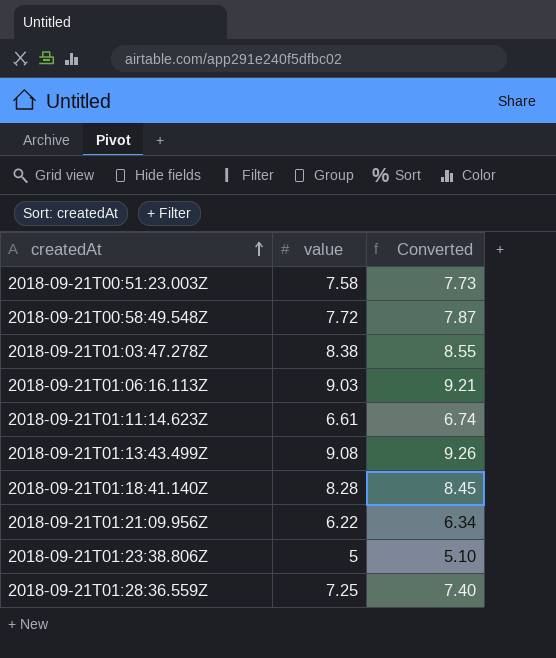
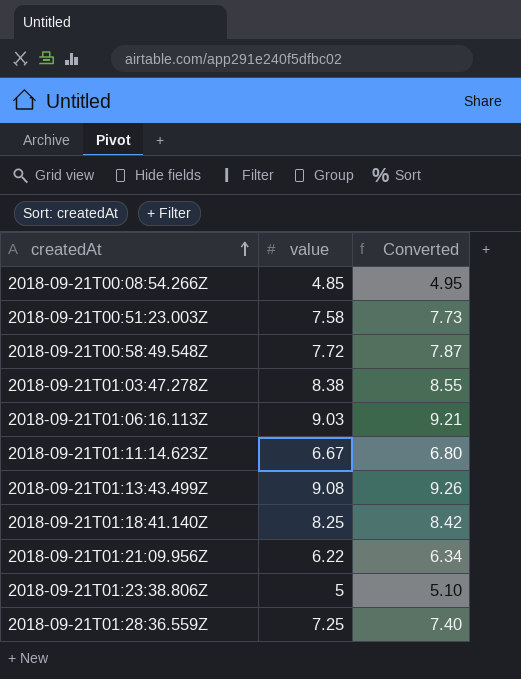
row 2018-09-21T00:08:54.266Z: none -> 4.85 | 4.95
2018-09-21T01:11:14.623Z | value: 6.61 -> 6.67
2018-09-21T01:11:14.623Z | Converted: 6.74 -> 6.80
2018-09-21T01:18:41.140Z | value: 8.28 -> 8.25
2018-09-21T01:18:41.140Z | Converted: 8.45 -> 8.42

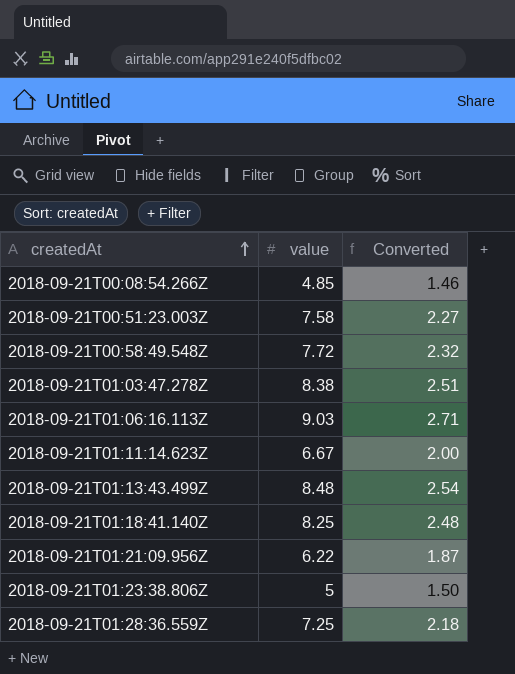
column Converted | formula: [value] * 1.02 -> [value] * 0.3
2018-09-21T01:13:43.499Z | value: 9.08 -> 8.48

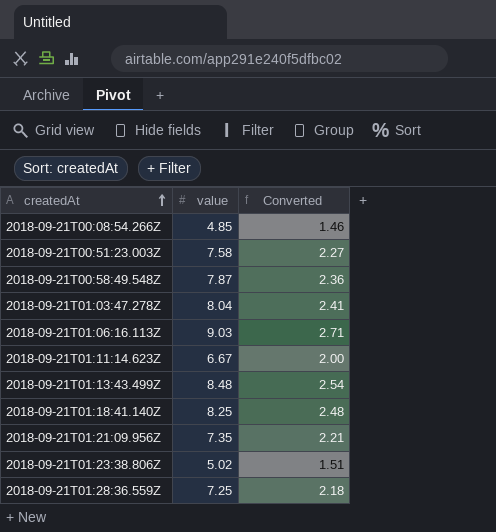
2018-09-21T00:58:49.548Z | value: 7.72 -> 7.87
2018-09-21T00:58:49.548Z | Converted: 2.32 -> 2.36
2018-09-21T01:03:47.278Z | value: 8.38 -> 8.04
2018-09-21T01:03:47.278Z | Converted: 2.51 -> 2.41
2018-09-21T01:21:09.956Z | value: 6.22 -> 7.35
2018-09-21T01:21:09.956Z | Converted: 1.87 -> 2.21
2018-09-21T01:23:38.806Z | value: 5 -> 5.02
2018-09-21T01:23:38.806Z | Converted: 1.50 -> 1.51

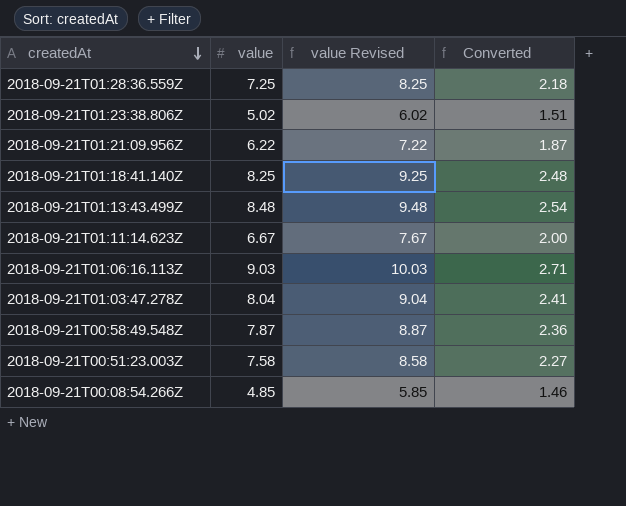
row order: createdAt ascending -> createdAt descending
column value Revised | formula: none -> [value] + 1
2018-09-21T01:21:09.956Z | value: 7.35 -> 6.22
2018-09-21T01:21:09.956Z | Converted: 2.21 -> 1.87

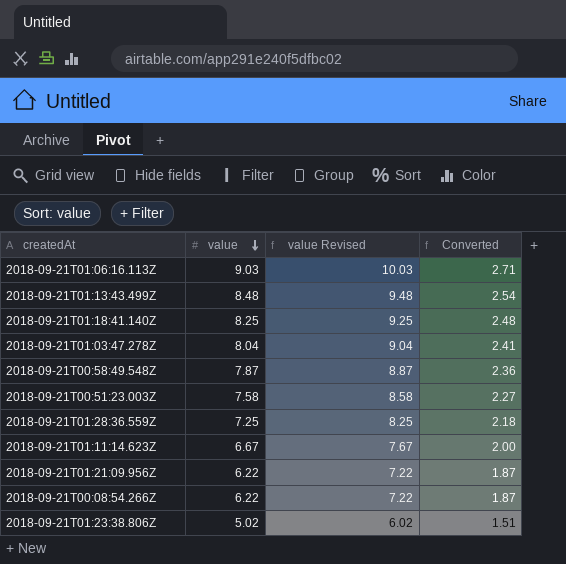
row order: createdAt descending -> value descending
2018-09-21T00:08:54.266Z | value: 4.85 -> 6.22
2018-09-21T00:08:54.266Z | value Revised: 5.85 -> 7.22
2018-09-21T00:08:54.266Z | Converted: 1.46 -> 1.87

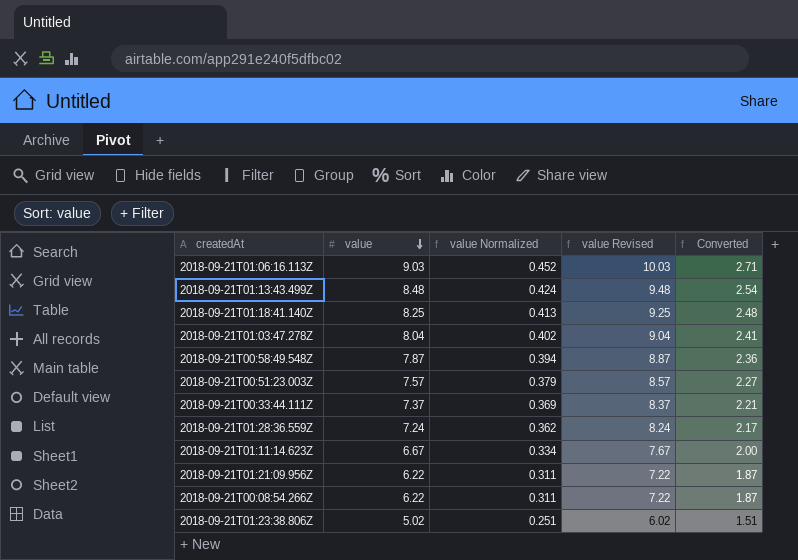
column value Normalized | formula: none -> [value] * 0.05
2018-09-21T00:51:23.003Z | value: 7.58 -> 7.57
2018-09-21T00:51:23.003Z | value Revised: 8.58 -> 8.57
row 2018-09-21T00:33:44.111Z: none -> 7.37 | 0.369 | 8.37 | 2.21
2018-09-21T01:28:36.559Z | value: 7.25 -> 7.24
2018-09-21T01:28:36.559Z | value Revised: 8.25 -> 8.24
2018-09-21T01:28:36.559Z | Converted: 2.18 -> 2.17

